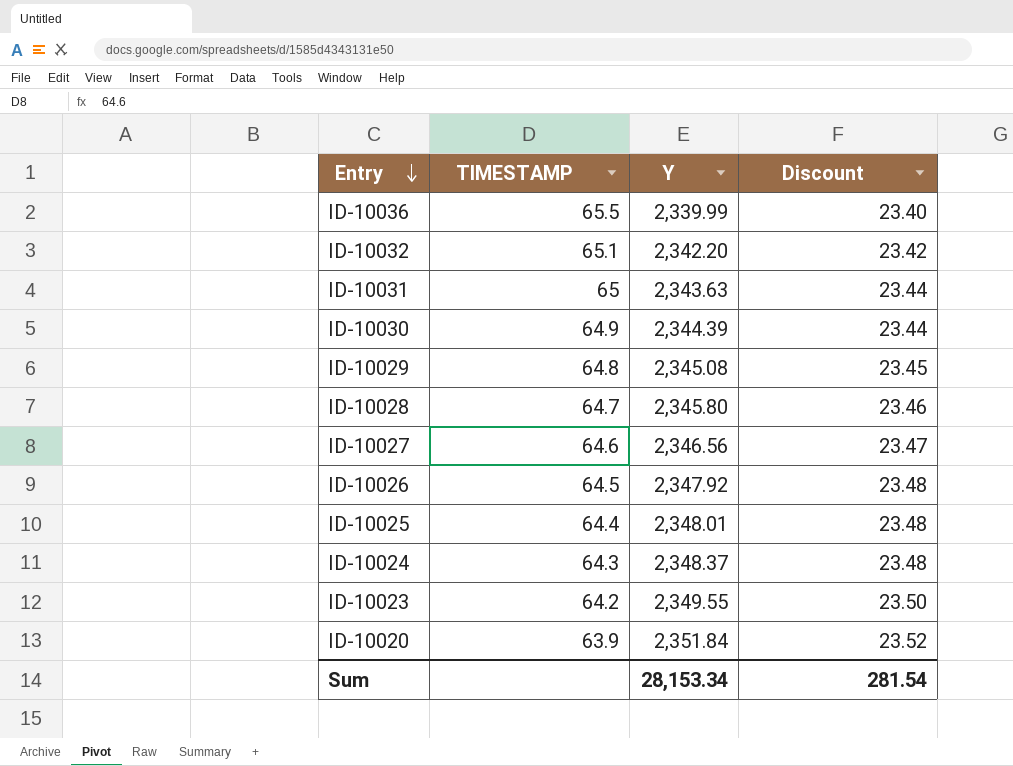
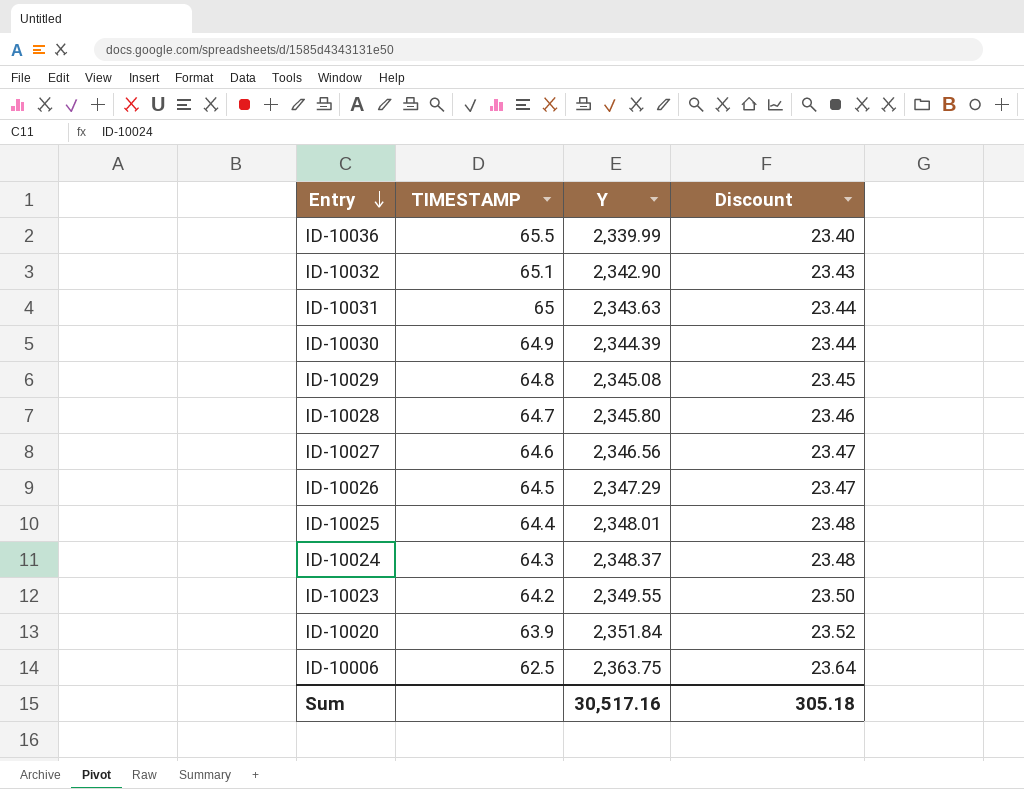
ID-10032 | Y: 2,342.20 -> 2,342.90
ID-10032 | Discount: 23.42 -> 23.43
ID-10026 | Y: 2,347.92 -> 2,347.29
ID-10026 | Discount: 23.48 -> 23.47
row ID-10006: none -> 62.5 | 2,363.75 | 23.64
Sum | Y: 28,153.34 -> 30,517.16
Sum | Discount: 281.54 -> 305.18

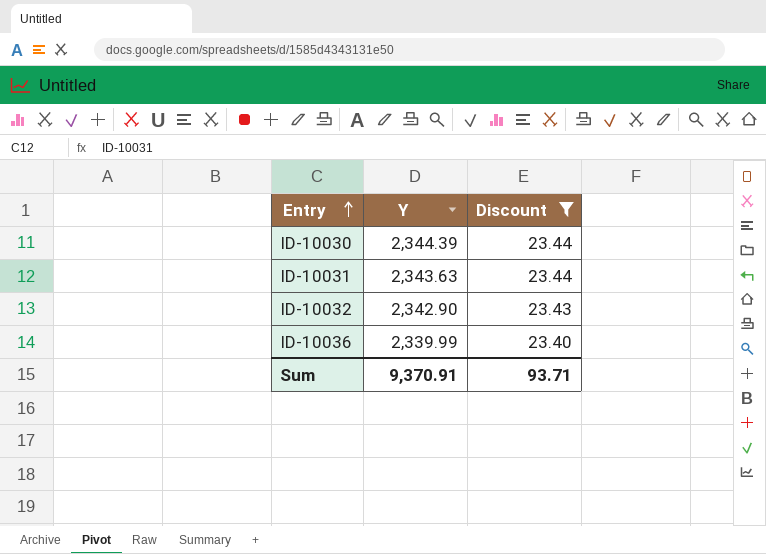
filter: none -> Discount <= 23.44
row order: Entry descending -> Entry ascending
column TIMESTAMP | position: 2 -> none
Sum | Y: 30,517.16 -> 9,370.91
Sum | Discount: 305.18 -> 93.71

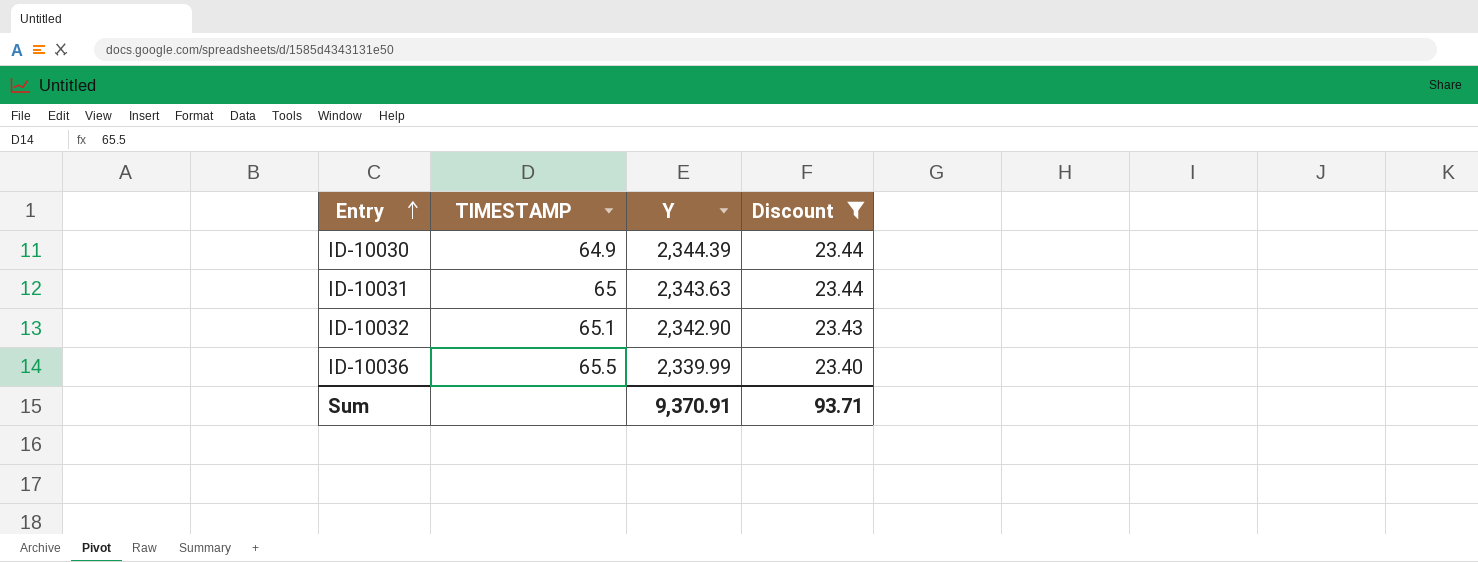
column TIMESTAMP | position: none -> 2

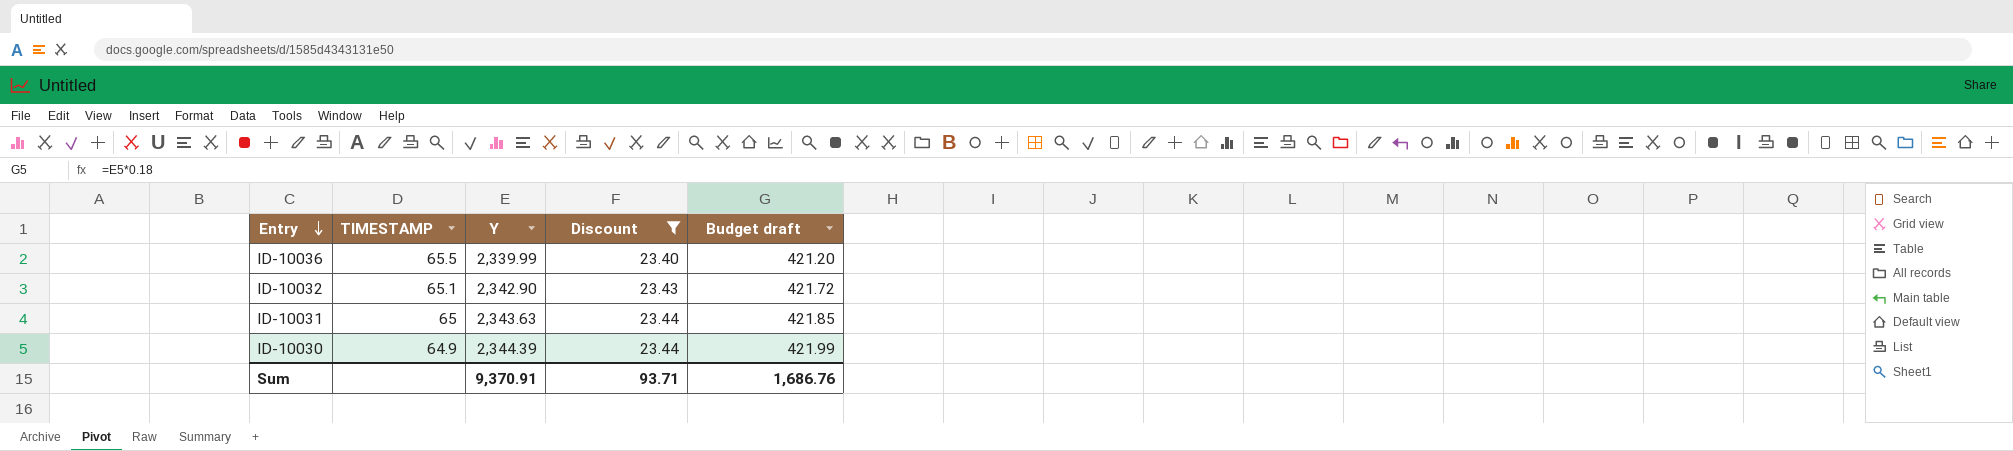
row order: Entry ascending -> Entry descending
column Budget draft | formula: none -> [Y] * 0.18

